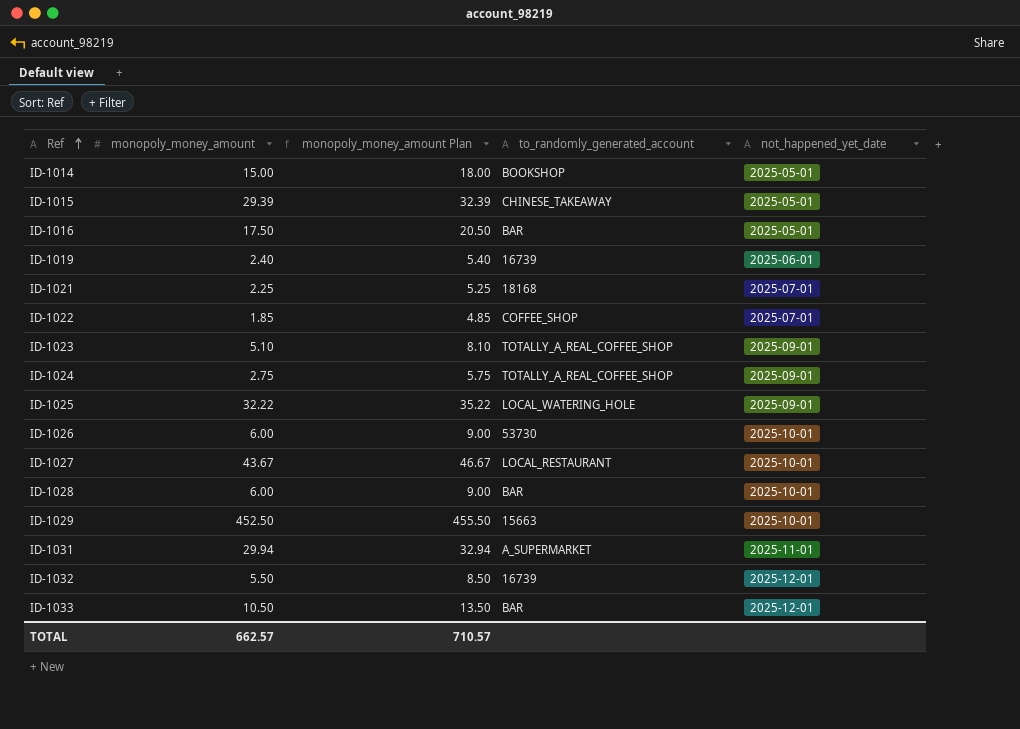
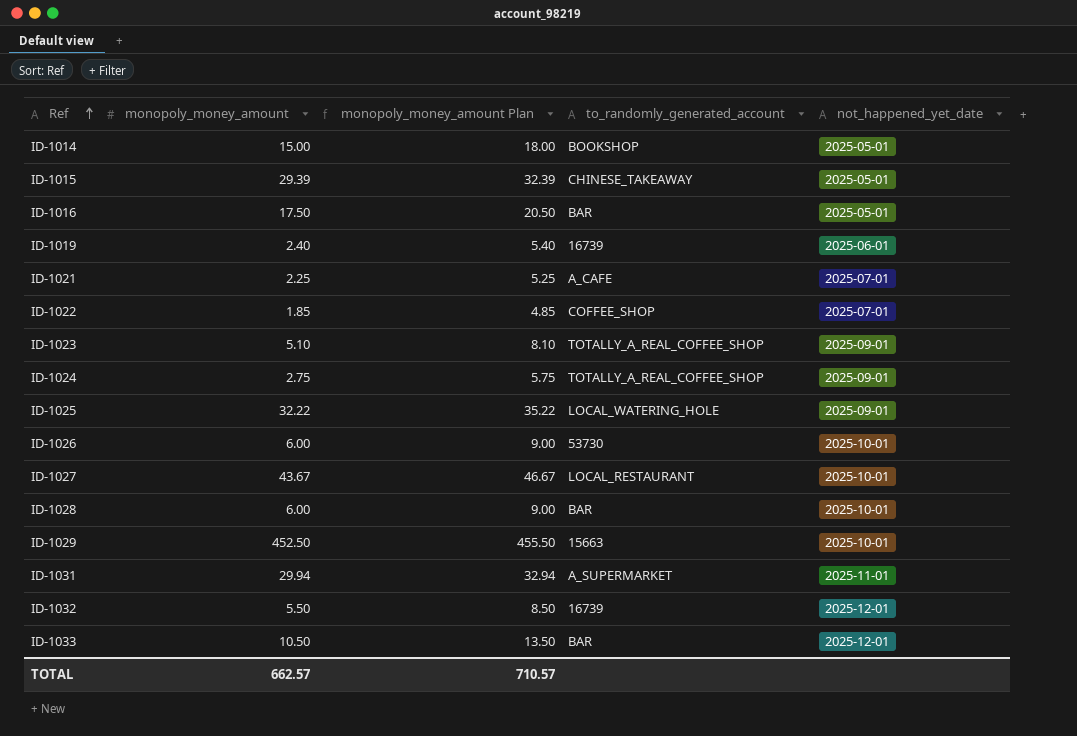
ID-1021 | to_randomly_generated_account: 18168 -> A_CAFE

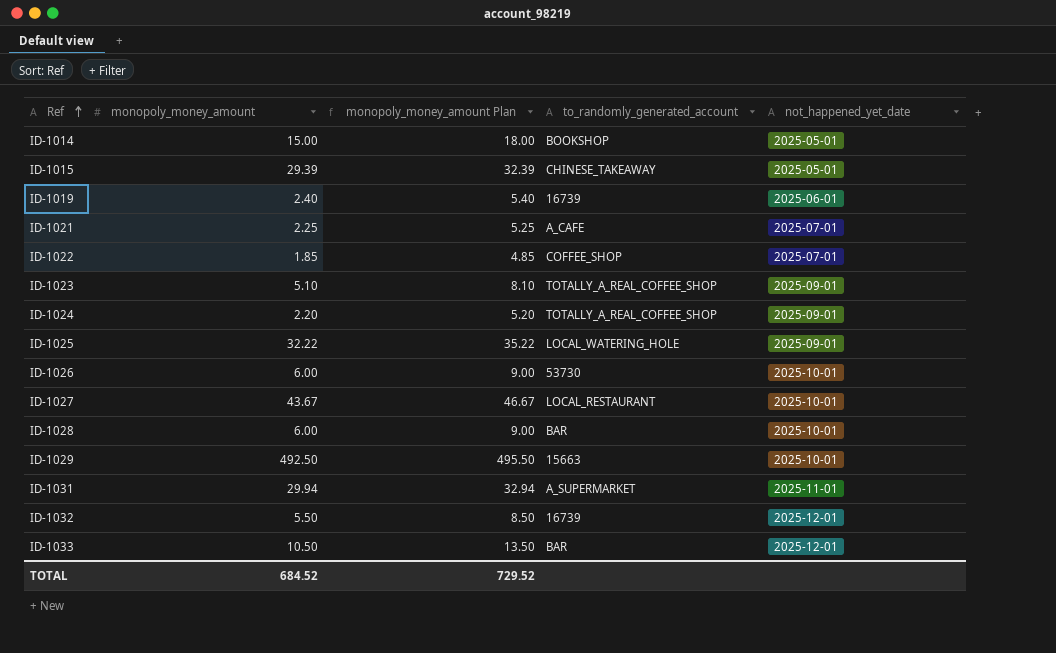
row ID-1016: 17.50 | 20.50 | BAR | 2025-05-01 -> none
ID-1024 | monopoly_money_amount: 2.75 -> 2.20
ID-1024 | monopoly_money_amount Plan: 5.75 -> 5.20
ID-1029 | monopoly_money_amount: 452.50 -> 492.50
ID-1029 | monopoly_money_amount Plan: 455.50 -> 495.50
TOTAL | monopoly_money_amount: 662.57 -> 684.52
TOTAL | monopoly_money_amount Plan: 710.57 -> 729.52

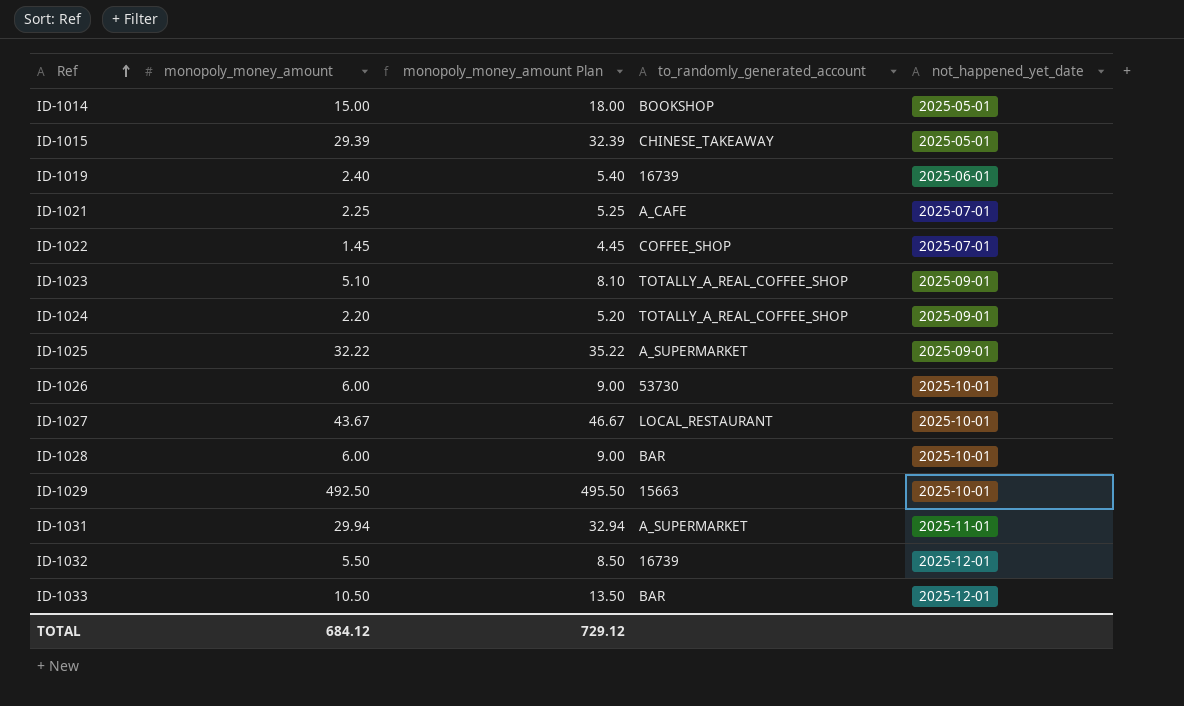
ID-1022 | monopoly_money_amount: 1.85 -> 1.45
ID-1022 | monopoly_money_amount Plan: 4.85 -> 4.45
ID-1025 | to_randomly_generated_account: LOCAL_WATERING_HOLE -> A_SUPERMARKET
TOTAL | monopoly_money_amount: 684.52 -> 684.12
TOTAL | monopoly_money_amount Plan: 729.52 -> 729.12

